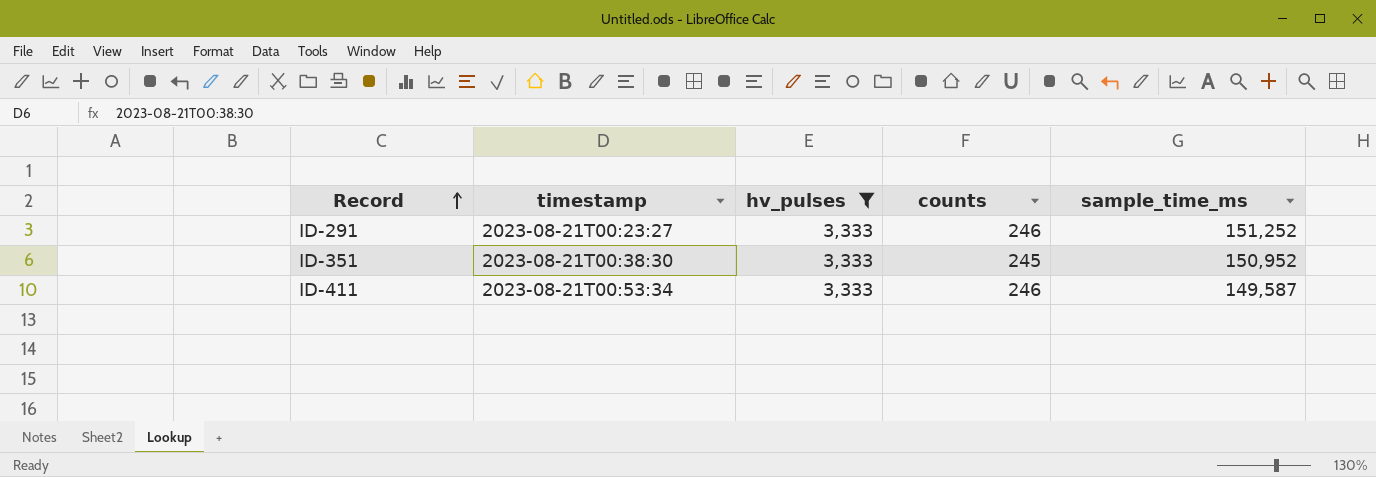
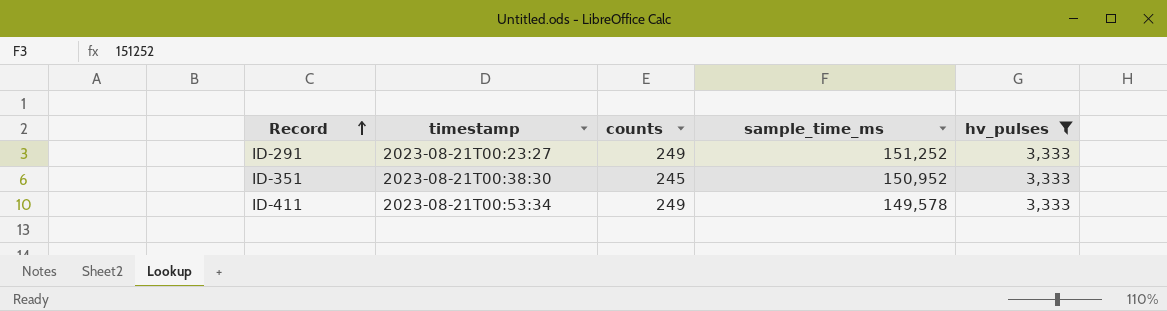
column hv_pulses | position: 3 -> 5
ID-291 | counts: 246 -> 249
ID-411 | counts: 246 -> 249
ID-411 | sample_time_ms: 149,587 -> 149,578

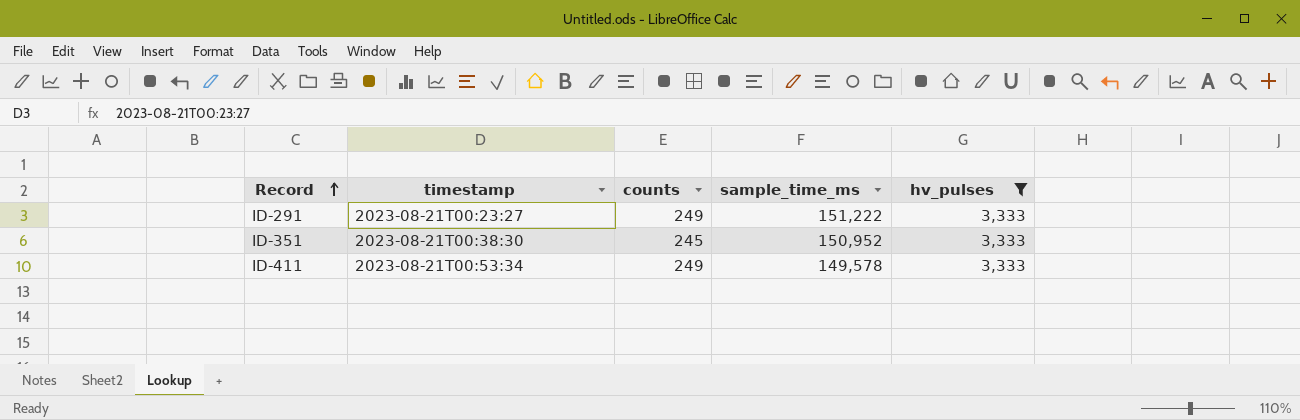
ID-291 | sample_time_ms: 151,252 -> 151,222

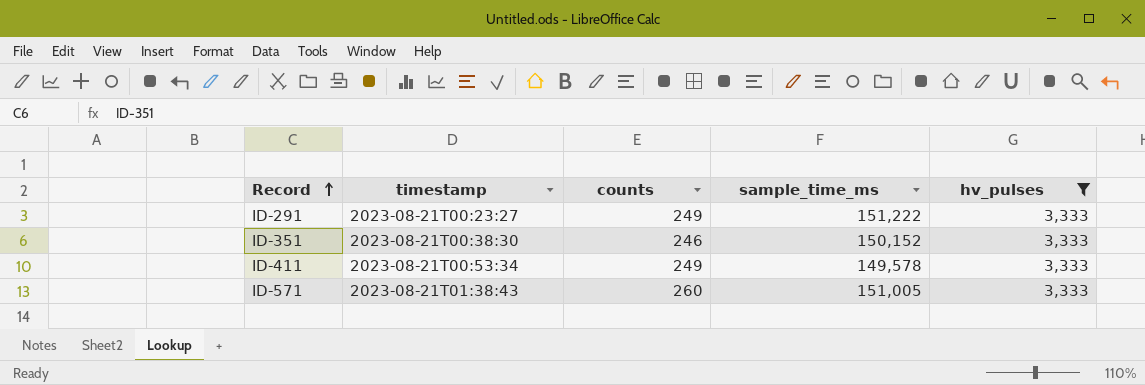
ID-351 | counts: 245 -> 246
ID-351 | sample_time_ms: 150,952 -> 150,152
row ID-571: none -> 2023-08-21T01:38:43 | 260 | 151,005 | 3,333

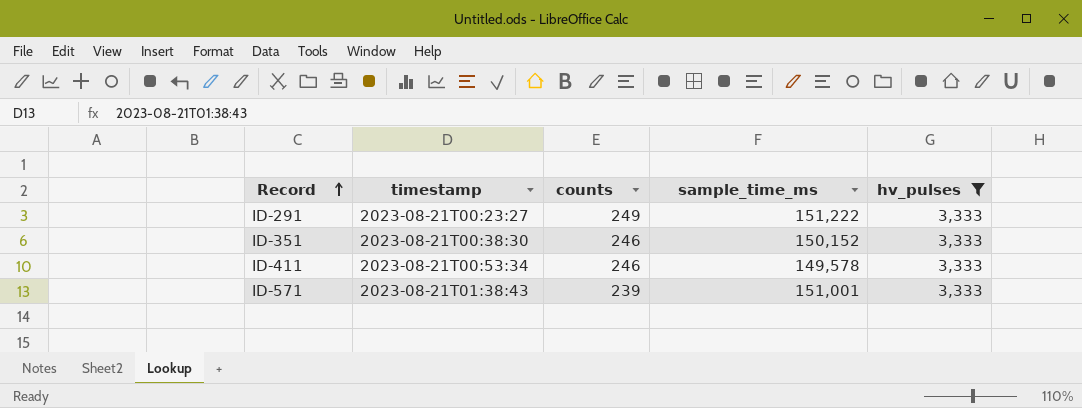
ID-411 | counts: 249 -> 246
ID-571 | counts: 260 -> 239
ID-571 | sample_time_ms: 151,005 -> 151,001

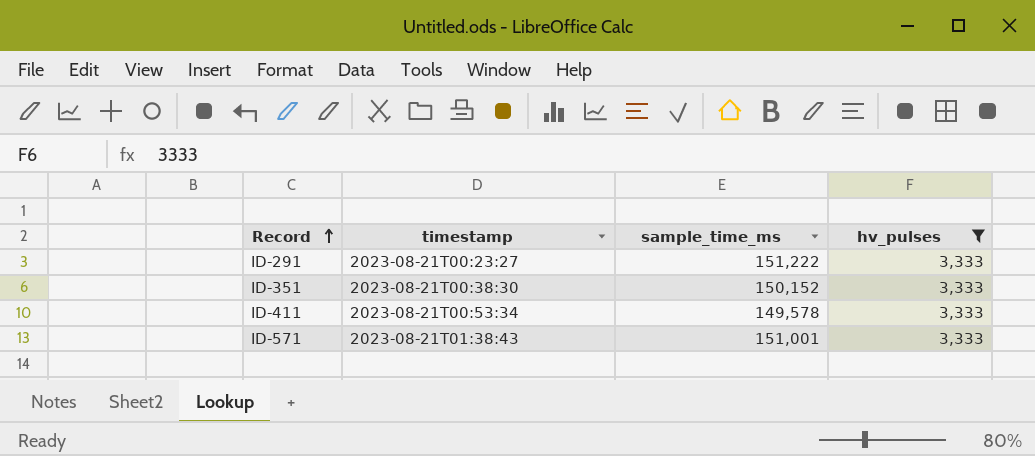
column counts | position: 3 -> none

